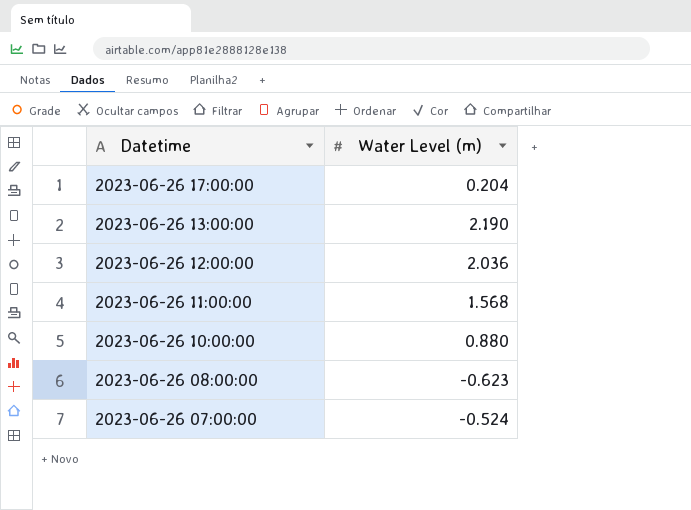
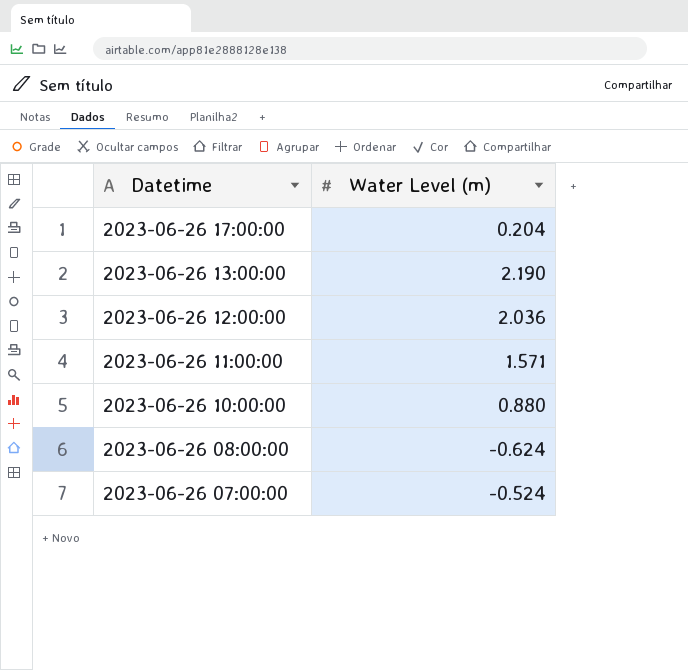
2023-06-26 11:00:00 | Water Level (m): 1.568 -> 1.571
2023-06-26 08:00:00 | Water Level (m): -0.623 -> -0.624

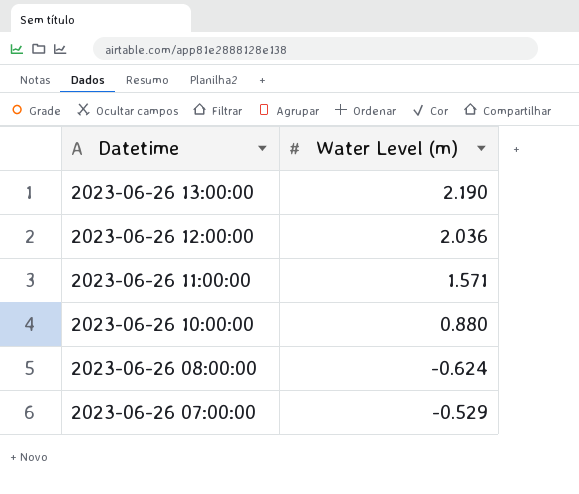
row 2023-06-26 17:00:00: 0.204 -> none
2023-06-26 07:00:00 | Water Level (m): -0.524 -> -0.529

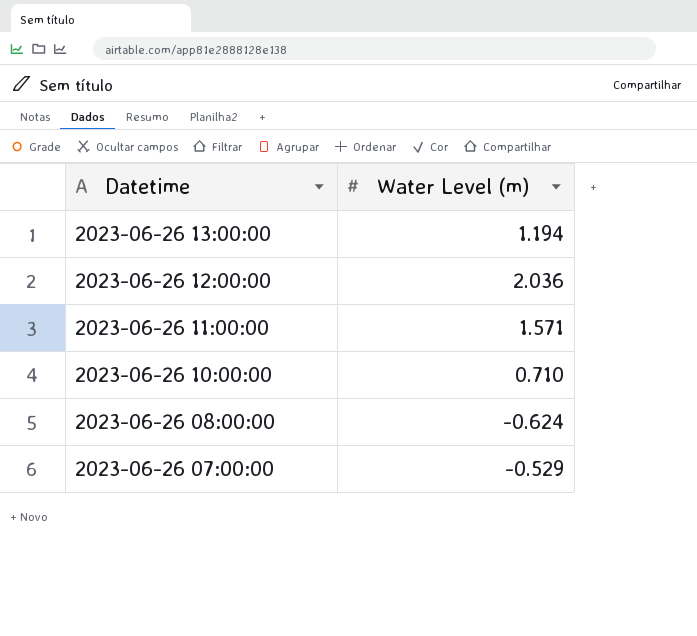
2023-06-26 13:00:00 | Water Level (m): 2.190 -> 1.194
2023-06-26 10:00:00 | Water Level (m): 0.880 -> 0.710

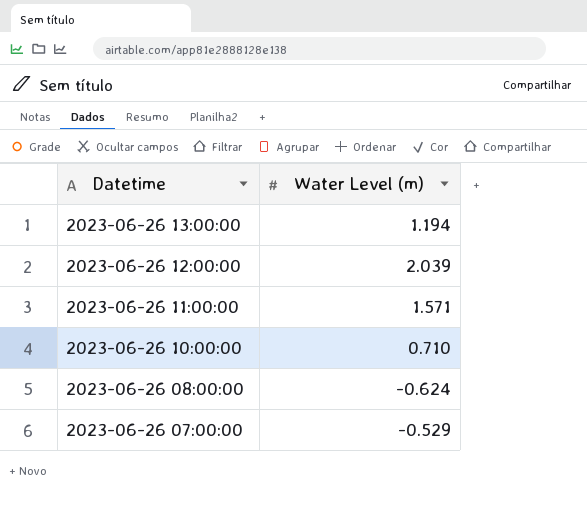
2023-06-26 12:00:00 | Water Level (m): 2.036 -> 2.039

